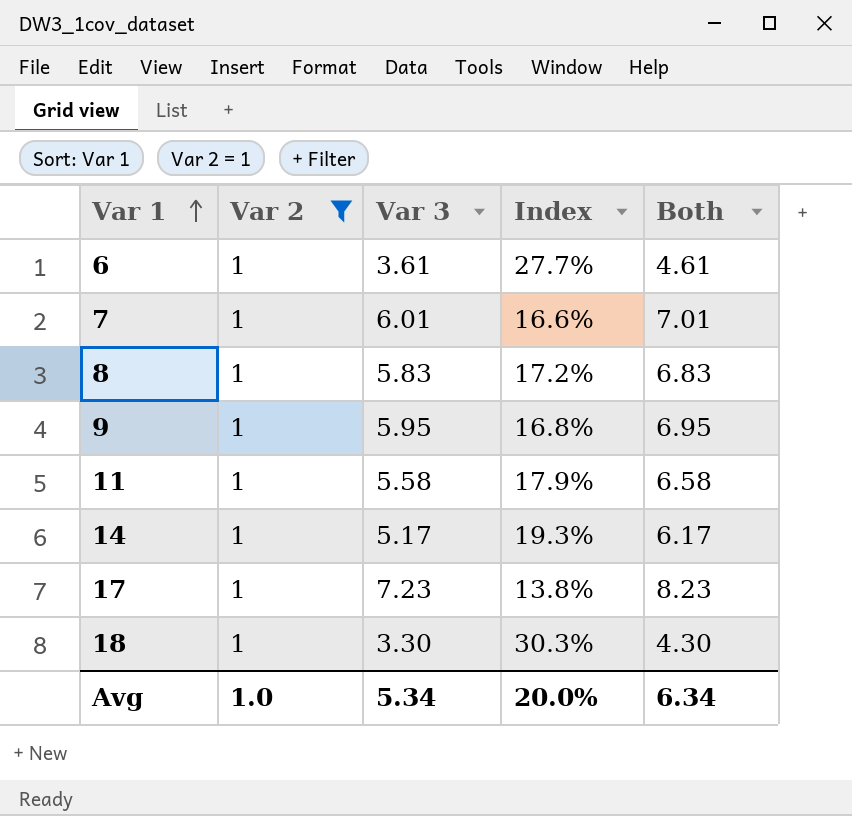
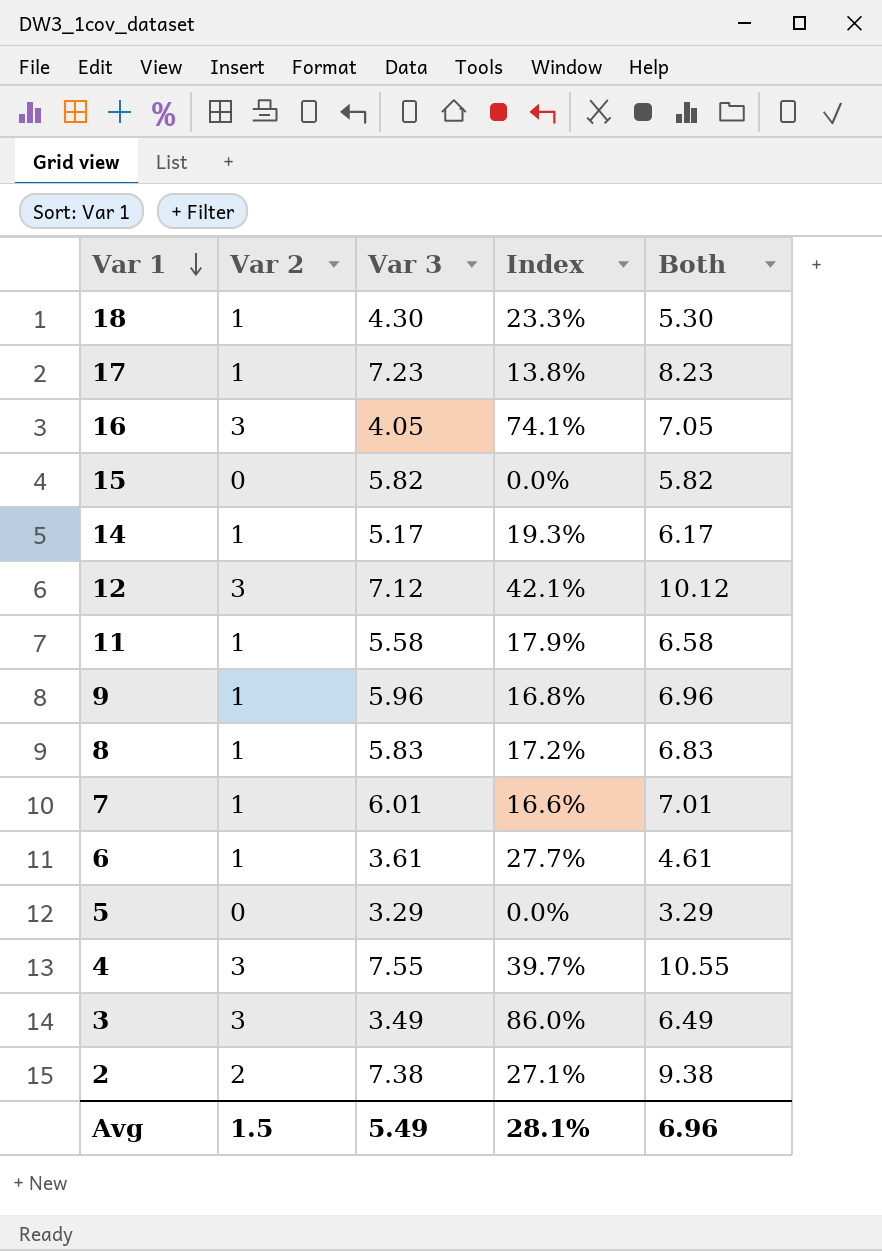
filter: Var 2 = 1 -> none
row order: Var 1 ascending -> Var 1 descending
18 | Var 3: 3.30 -> 4.30
18 | Index: 30.3% -> 23.3%
18 | Both: 4.30 -> 5.30
9 | Var 3: 5.95 -> 5.96
9 | Both: 6.95 -> 6.96
Avg | Var 2: 1.0 -> 1.5
Avg | Var 3: 5.34 -> 5.49
Avg | Index: 20.0% -> 28.1%
Avg | Both: 6.34 -> 6.96

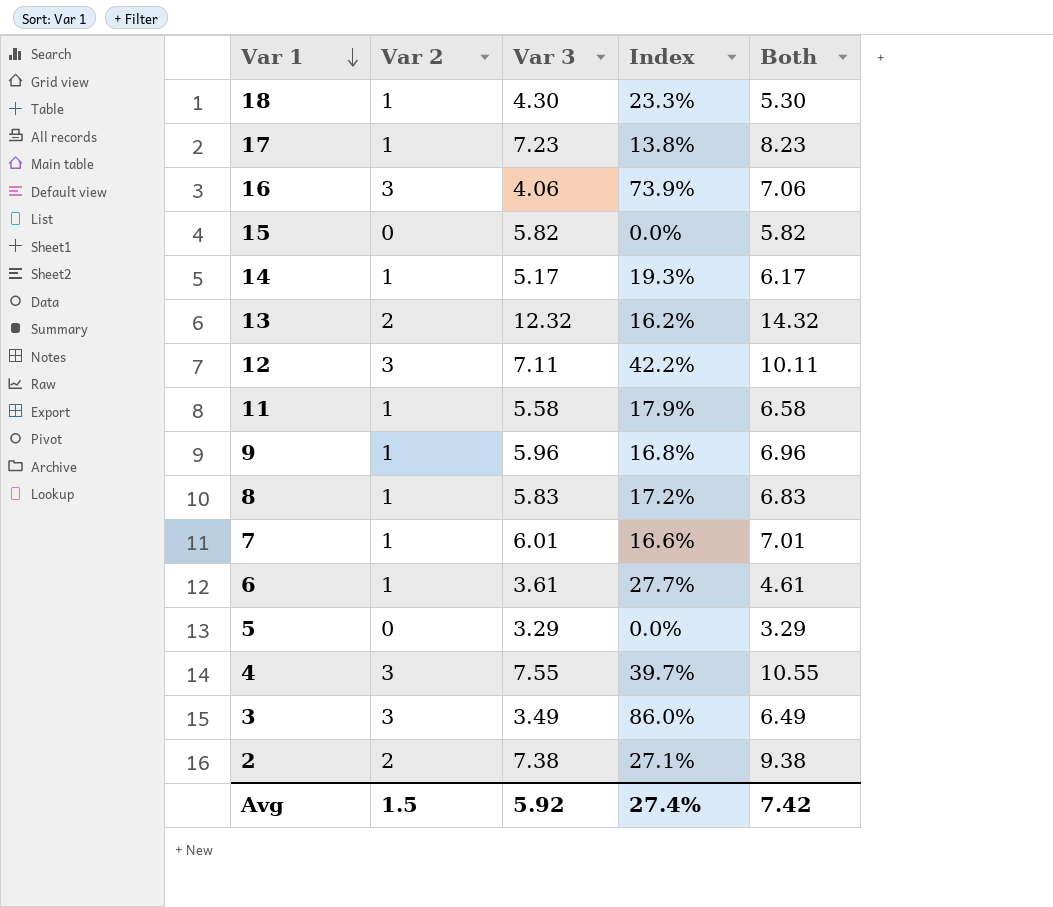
16 | Var 3: 4.05 -> 4.06
16 | Index: 74.1% -> 73.9%
16 | Both: 7.05 -> 7.06
row 13: none -> 2 | 12.32 | 16.2% | 14.32
12 | Var 3: 7.12 -> 7.11
12 | Index: 42.1% -> 42.2%
12 | Both: 10.12 -> 10.11
Avg | Var 3: 5.49 -> 5.92
Avg | Index: 28.1% -> 27.4%
Avg | Both: 6.96 -> 7.42

